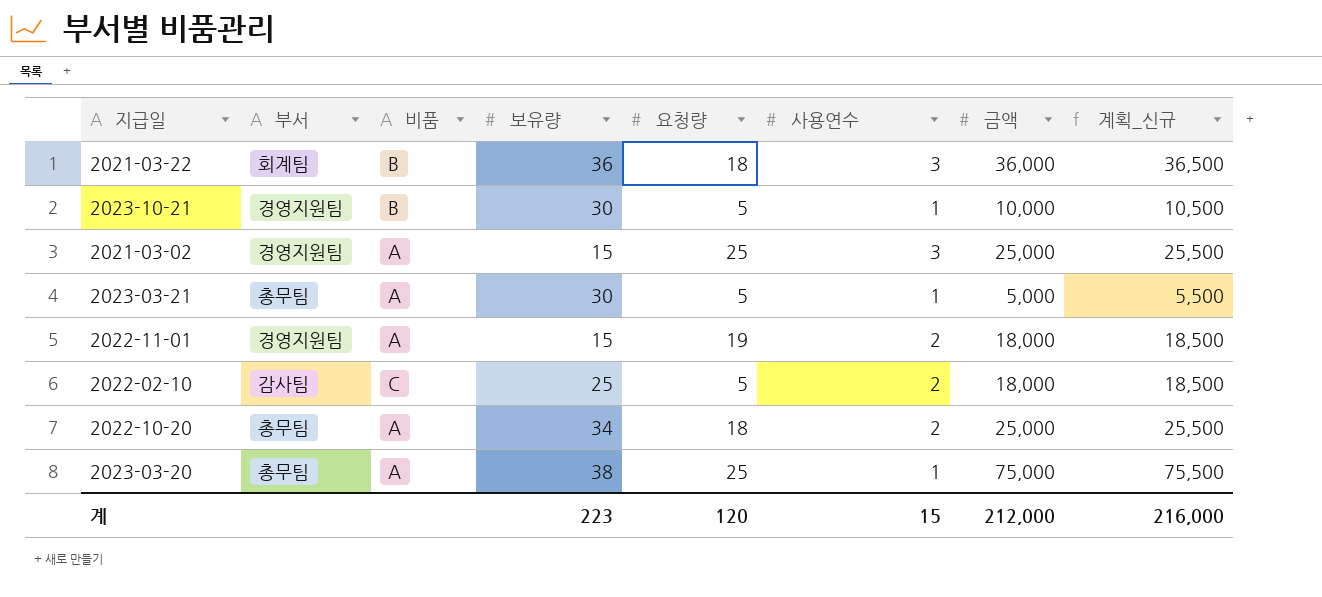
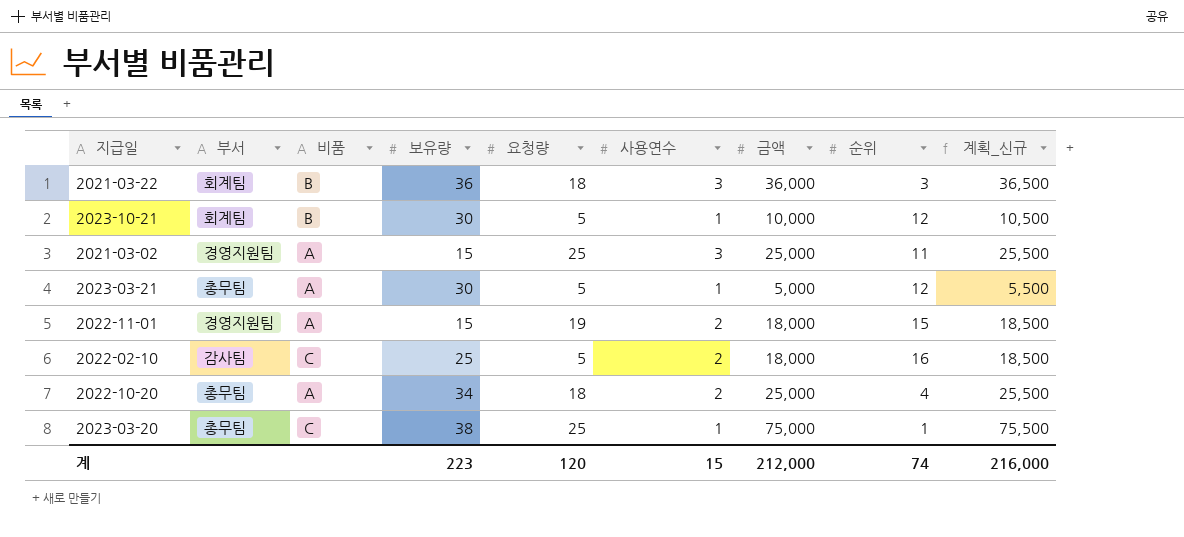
column 순위 | position: none -> 8
2023-10-21 | 부서: 경영지원팀 -> 회계팀
2023-03-20 | 비품: A -> C

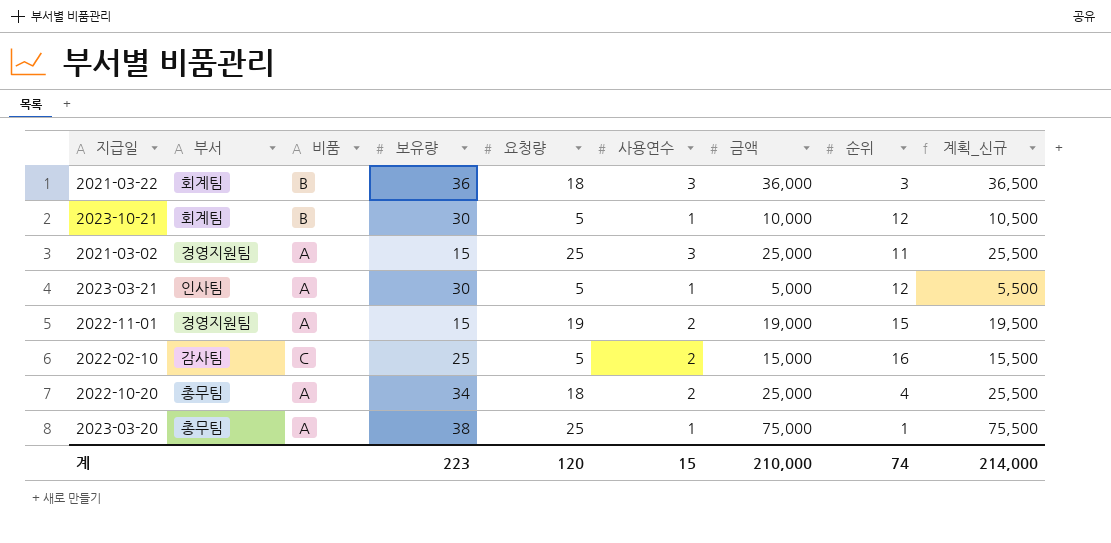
2023-03-21 | 부서: 총무팀 -> 인사팀
2022-11-01 | 금액: 18,000 -> 19,000
2022-11-01 | 계획_신규: 18,500 -> 19,500
2022-02-10 | 금액: 18,000 -> 15,000
2022-02-10 | 계획_신규: 18,500 -> 15,500
2023-03-20 | 비품: C -> A
계 | 금액: 212,000 -> 210,000
계 | 계획_신규: 216,000 -> 214,000

